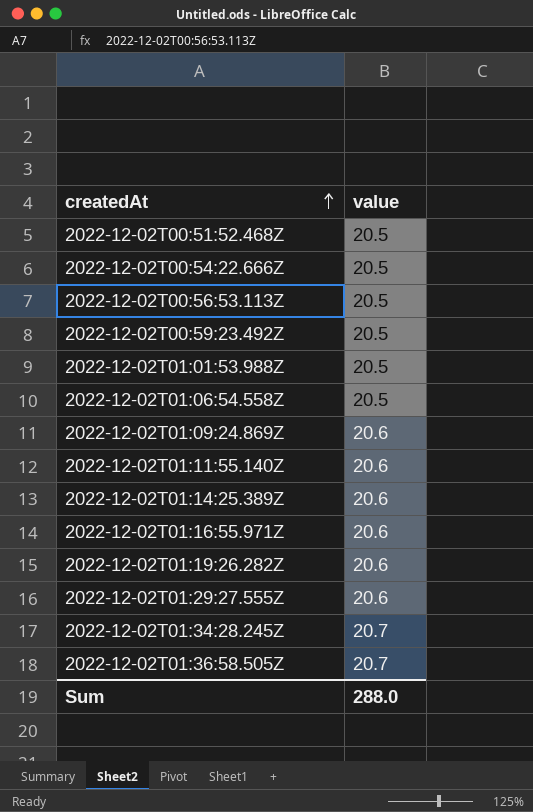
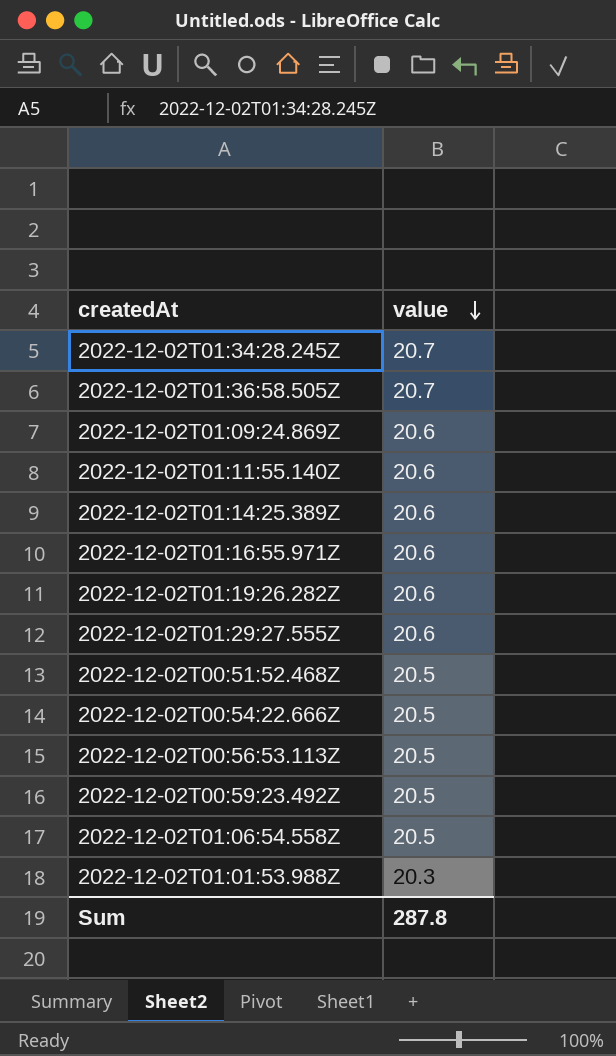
row order: createdAt ascending -> value descending
2022-12-02T01:01:53.988Z | value: 20.5 -> 20.3
Sum | value: 288.0 -> 287.8

